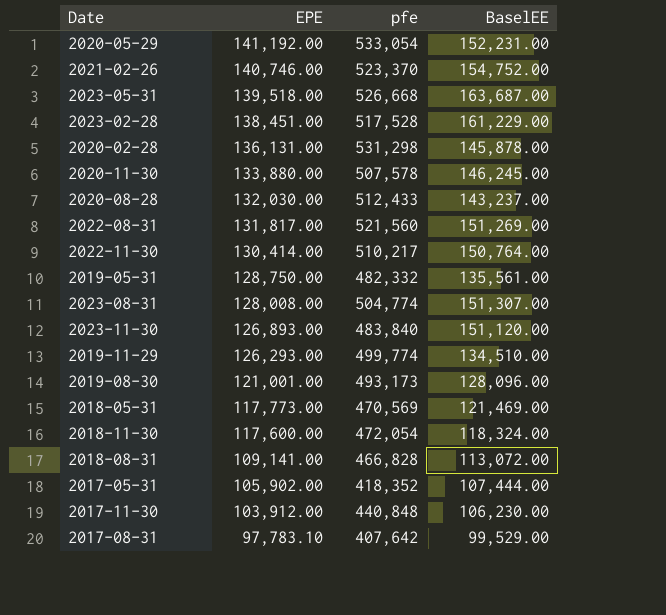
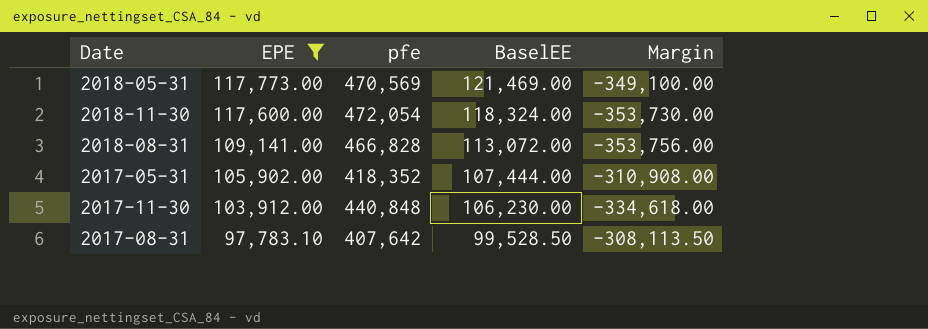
filter: none -> EPE <= 117,773.00
column Margin | formula: none -> [BaselEE] - [pfe]
2017-08-31 | BaselEE: 99,529.00 -> 99,528.50

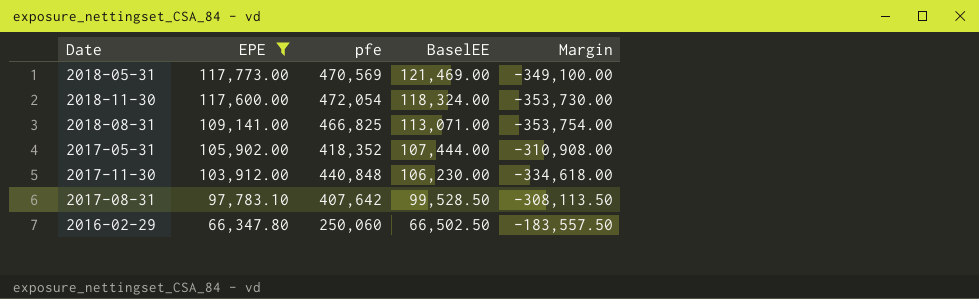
2018-08-31 | pfe: 466,828 -> 466,825
2018-08-31 | BaselEE: 113,072.00 -> 113,071.00
2018-08-31 | Margin: -353,756.00 -> -353,754.00
row 2016-02-29: none -> 66,347.80 | 250,060 | 66,502.50 | -183,557.50

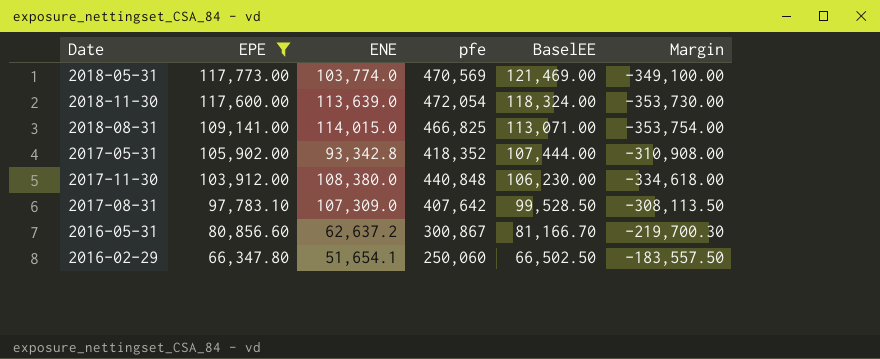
column ENE | position: none -> 3
row 2016-05-31: none -> 80,856.60 | 62,637.2 | 300,867 | 81,166.70 | -219,700.30

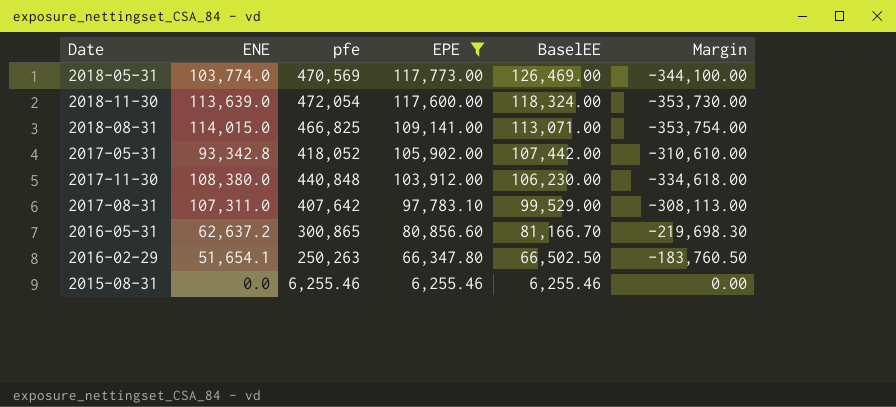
column EPE | position: 2 -> 4
2018-05-31 | BaselEE: 121,469.00 -> 126,469.00
2018-05-31 | Margin: -349,100.00 -> -344,100.00
2017-05-31 | pfe: 418,352 -> 418,052
2017-05-31 | BaselEE: 107,444.00 -> 107,442.00
2017-05-31 | Margin: -310,908.00 -> -310,610.00
2017-08-31 | ENE: 107,309.0 -> 107,311.0
2017-08-31 | BaselEE: 99,528.50 -> 99,529.00
2017-08-31 | Margin: -308,113.50 -> -308,113.00
2016-05-31 | pfe: 300,867 -> 300,865
2016-05-31 | Margin: -219,700.30 -> -219,698.30
2016-02-29 | pfe: 250,060 -> 250,263
2016-02-29 | Margin: -183,557.50 -> -183,760.50
row 2015-08-31: none -> 0.0 | 6,255.46 | 6,255.46 | 6,255.46 | 0.00

